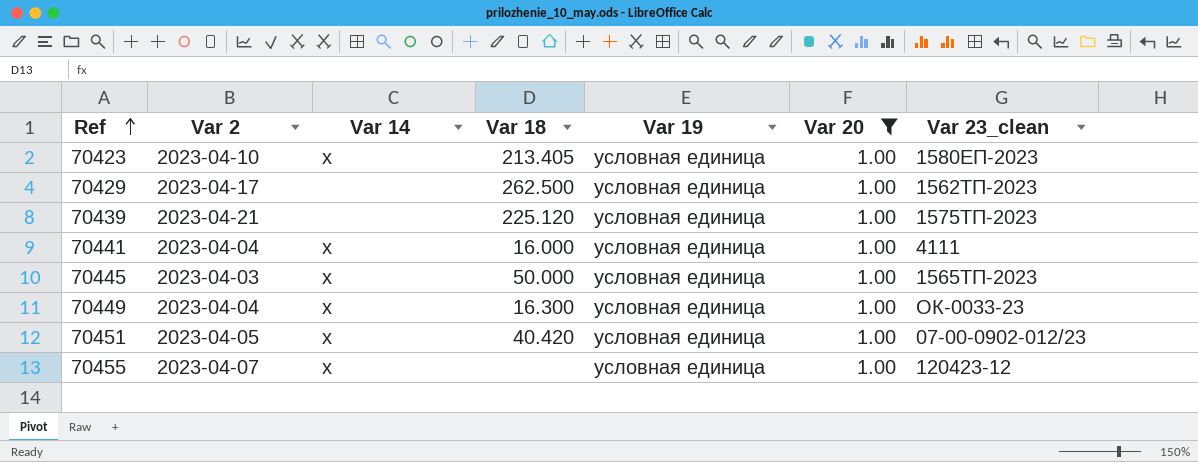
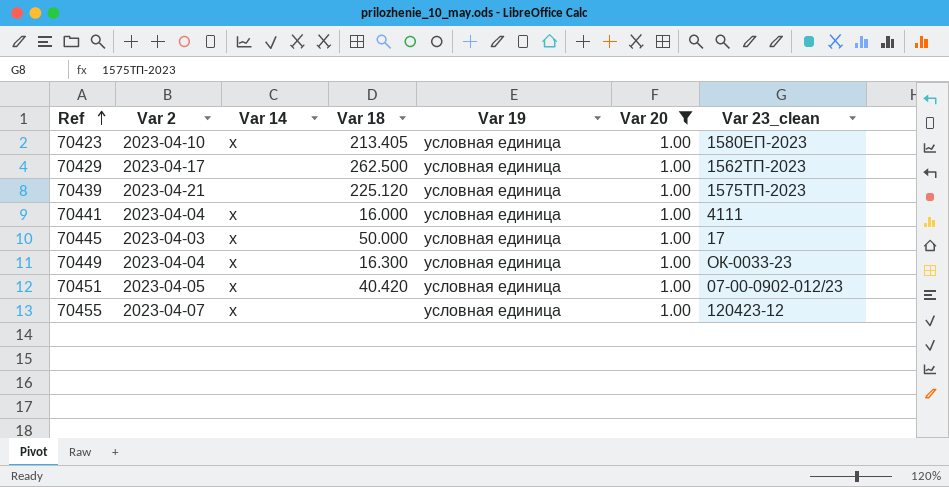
70445 | Var 23_clean: 1565ТП-2023 -> 17

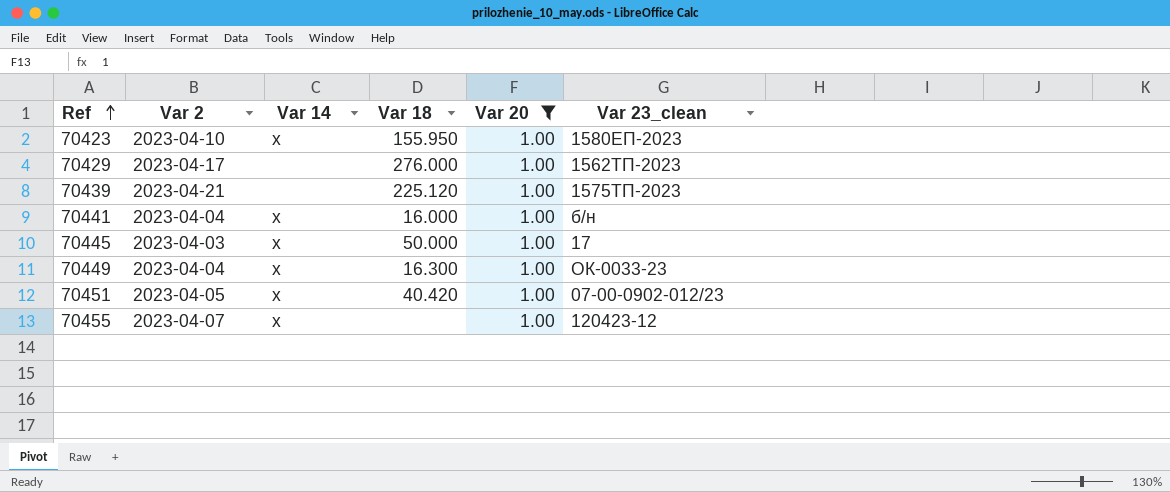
column Var 19 | position: 5 -> none
70423 | Var 18: 213.405 -> 155.950
70429 | Var 18: 262.500 -> 276.000
70441 | Var 23_clean: 4111 -> б/н

